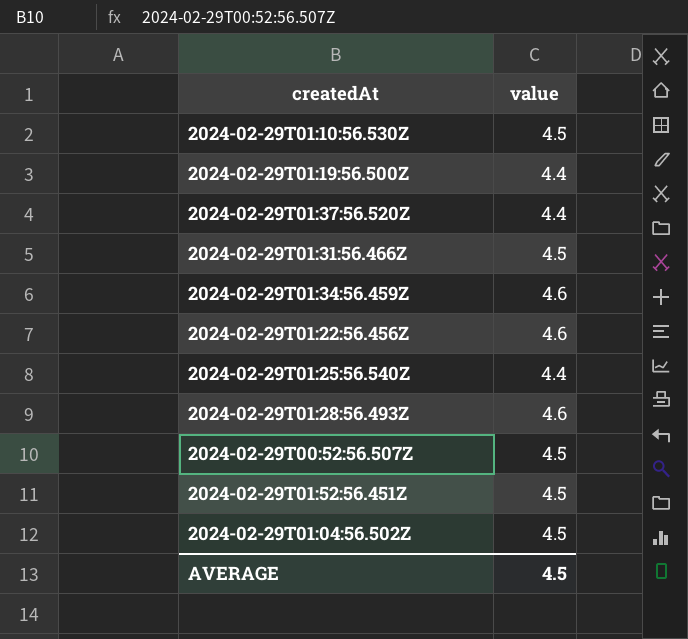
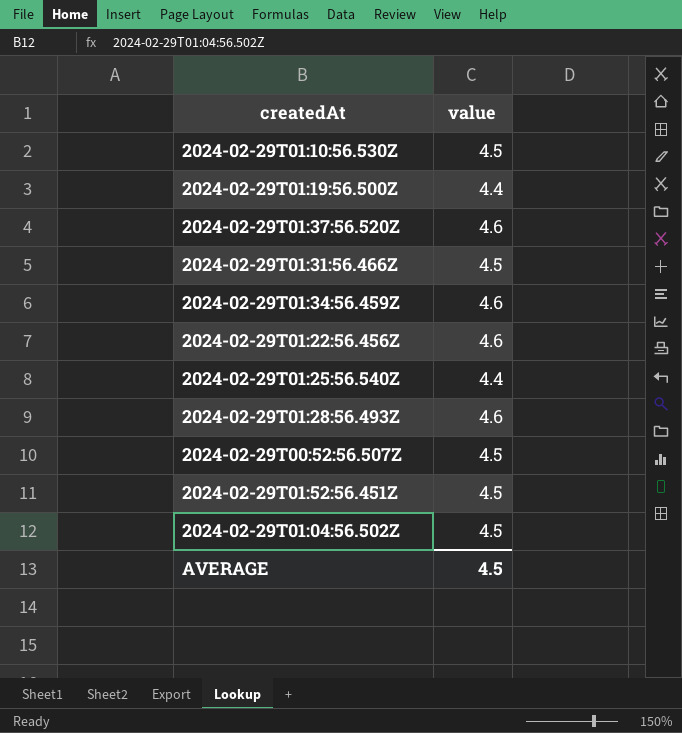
2024-02-29T01:37:56.520Z | value: 4.4 -> 4.6

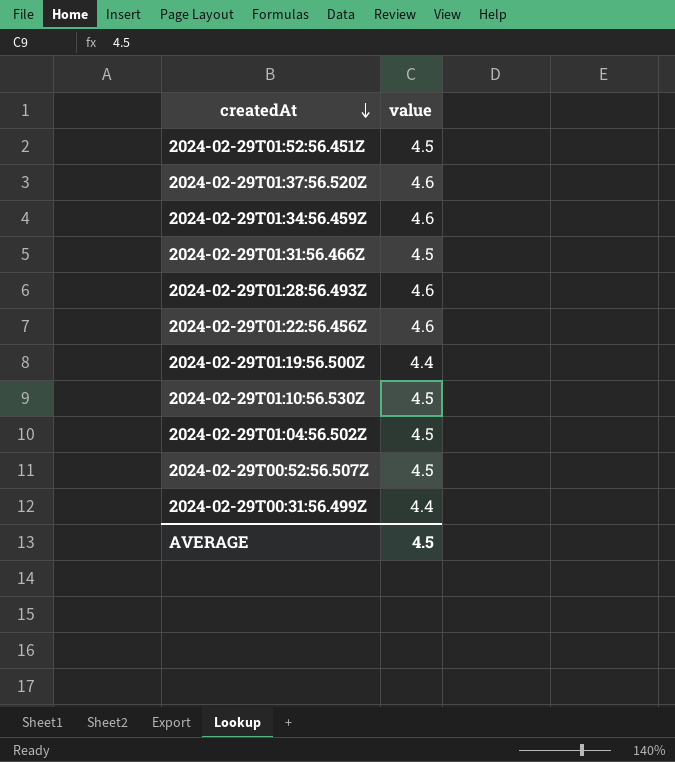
row order: none -> createdAt descending
row 2024-02-29T01:25:56.540Z: 4.4 -> none
row 2024-02-29T00:31:56.499Z: none -> 4.4

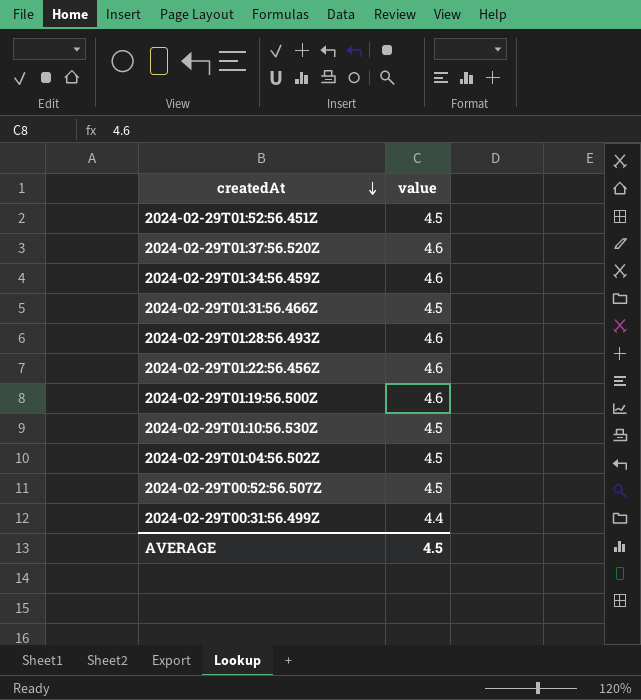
2024-02-29T01:19:56.500Z | value: 4.4 -> 4.6

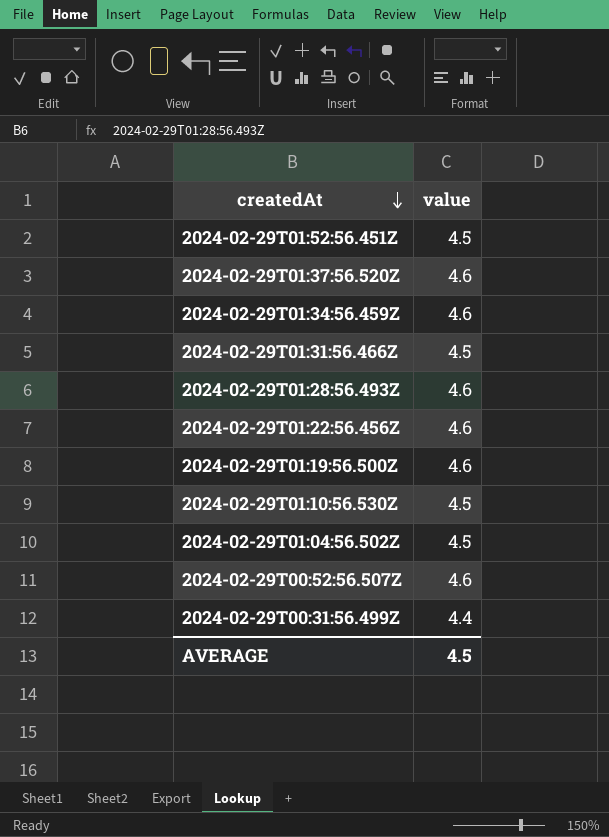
2024-02-29T00:52:56.507Z | value: 4.5 -> 4.6

